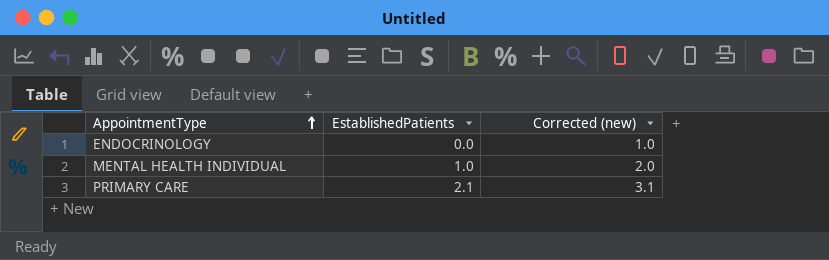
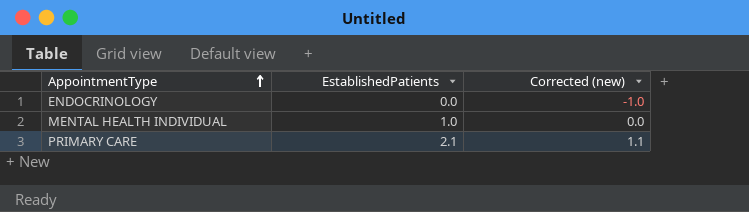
column Corrected (new) | formula: [EstablishedPatients] + 1 -> [EstablishedPatients] - 1

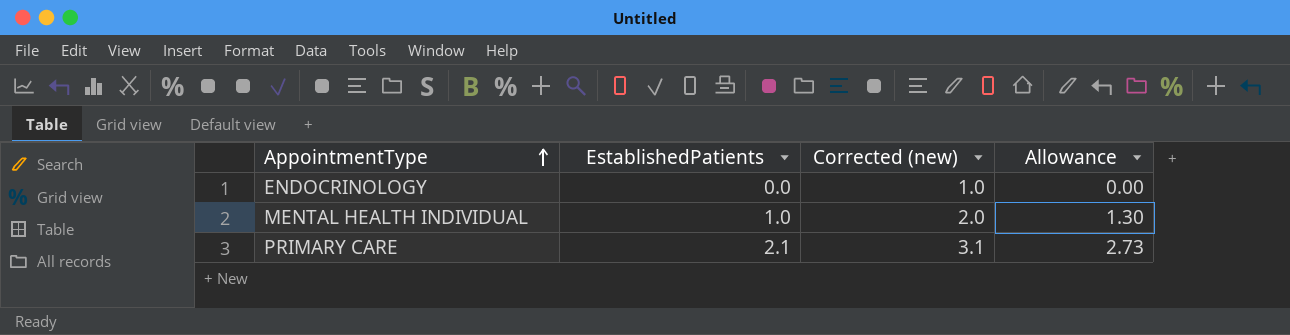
column Corrected (new) | formula: [EstablishedPatients] - 1 -> [EstablishedPatients] + 1
column Allowance | formula: none -> [EstablishedPatients] * 1.3

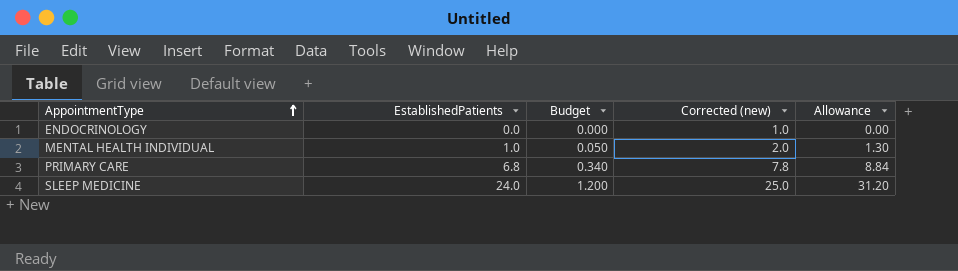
column Budget | formula: none -> [EstablishedPatients] * 0.05
PRIMARY CARE | EstablishedPatients: 2.1 -> 6.8
PRIMARY CARE | Corrected (new): 3.1 -> 7.8
PRIMARY CARE | Allowance: 2.73 -> 8.84
row SLEEP MEDICINE: none -> 24.0 | 1.200 | 25.0 | 31.20

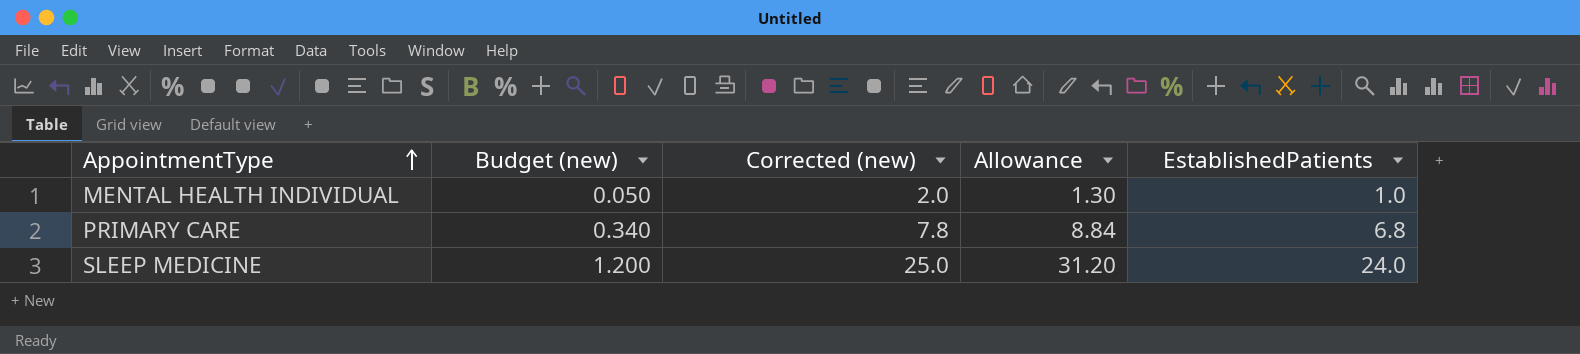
column name: Budget -> Budget (new)
column EstablishedPatients | position: 2 -> 5
row ENDOCRINOLOGY: 0.0 | 0.000 | 1.0 | 0.00 -> none

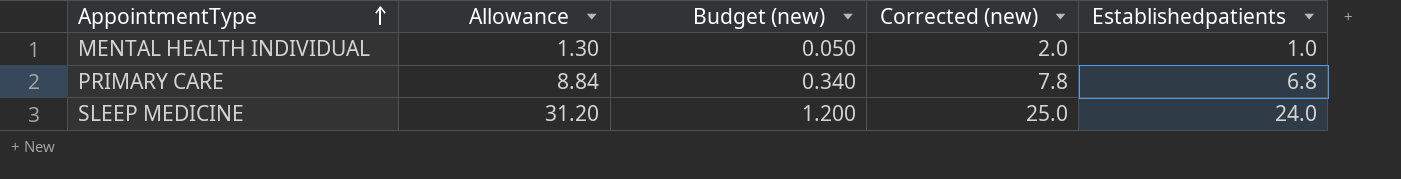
column Allowance | position: 4 -> 2
column name: EstablishedPatients -> Establishedpatients

